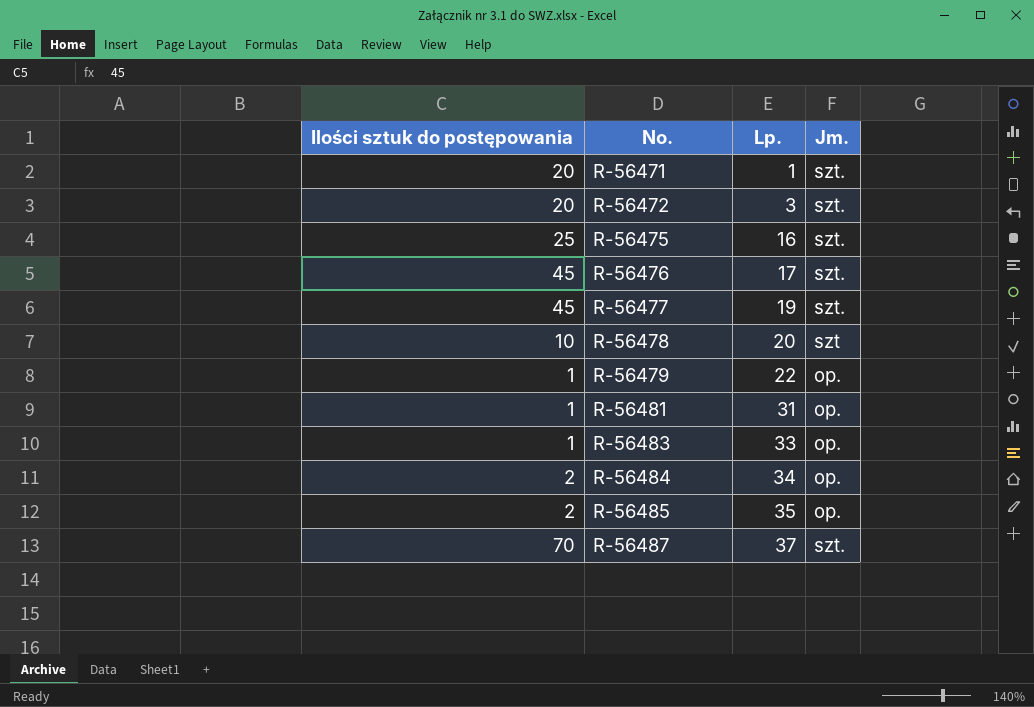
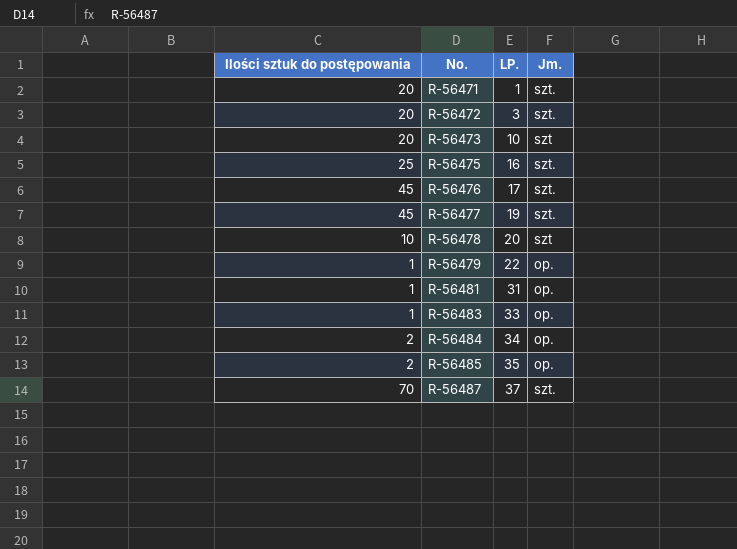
column name: Lp. -> LP.
row R-56473: none -> 20 | 10 | szt

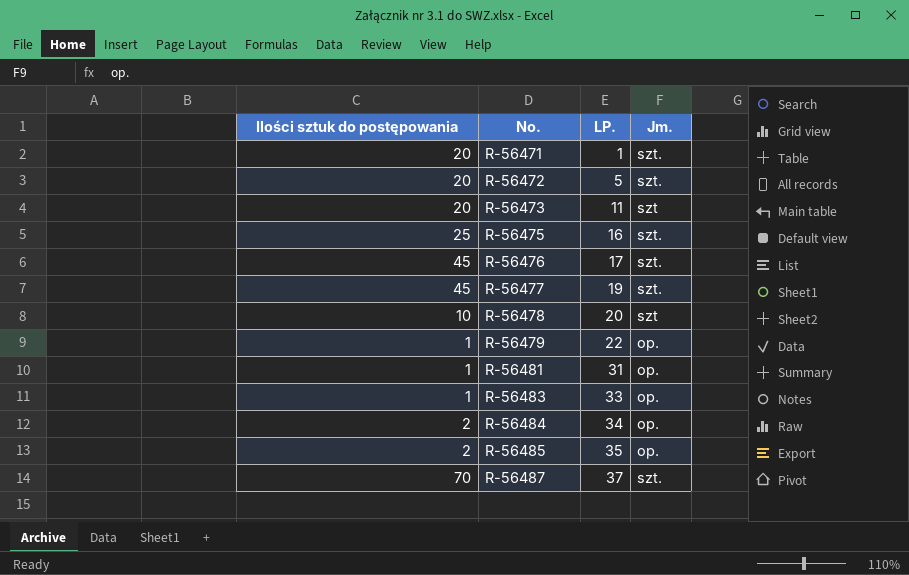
R-56472 | LP.: 3 -> 5
R-56473 | LP.: 10 -> 11

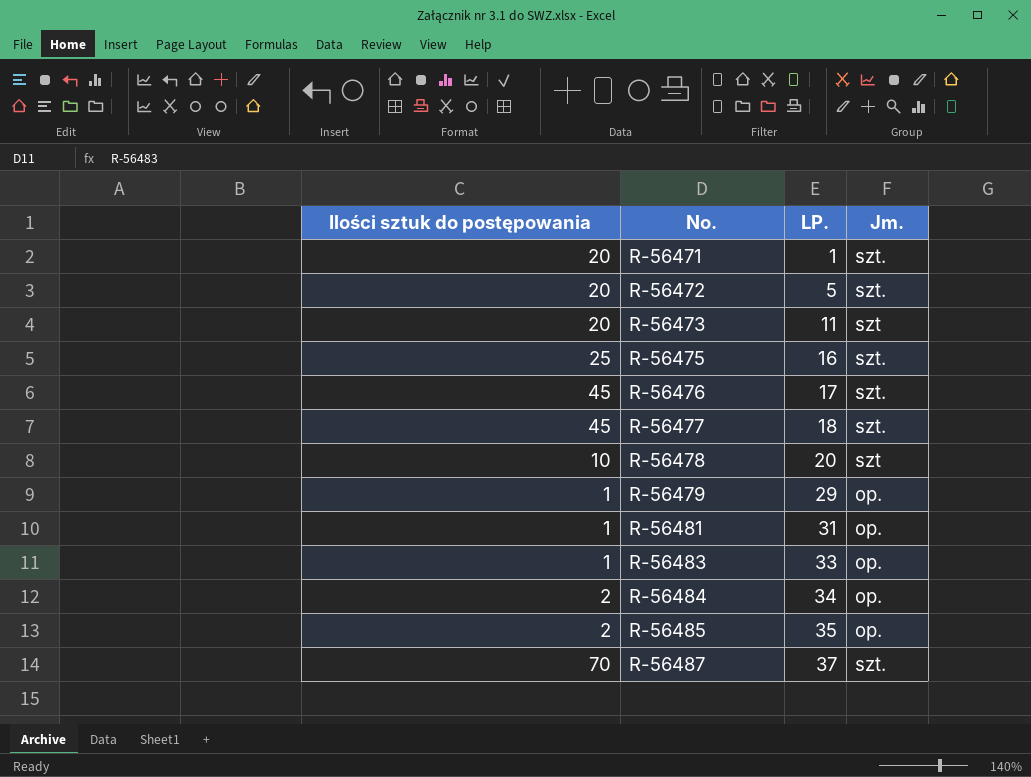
R-56477 | LP.: 19 -> 18
R-56479 | LP.: 22 -> 29

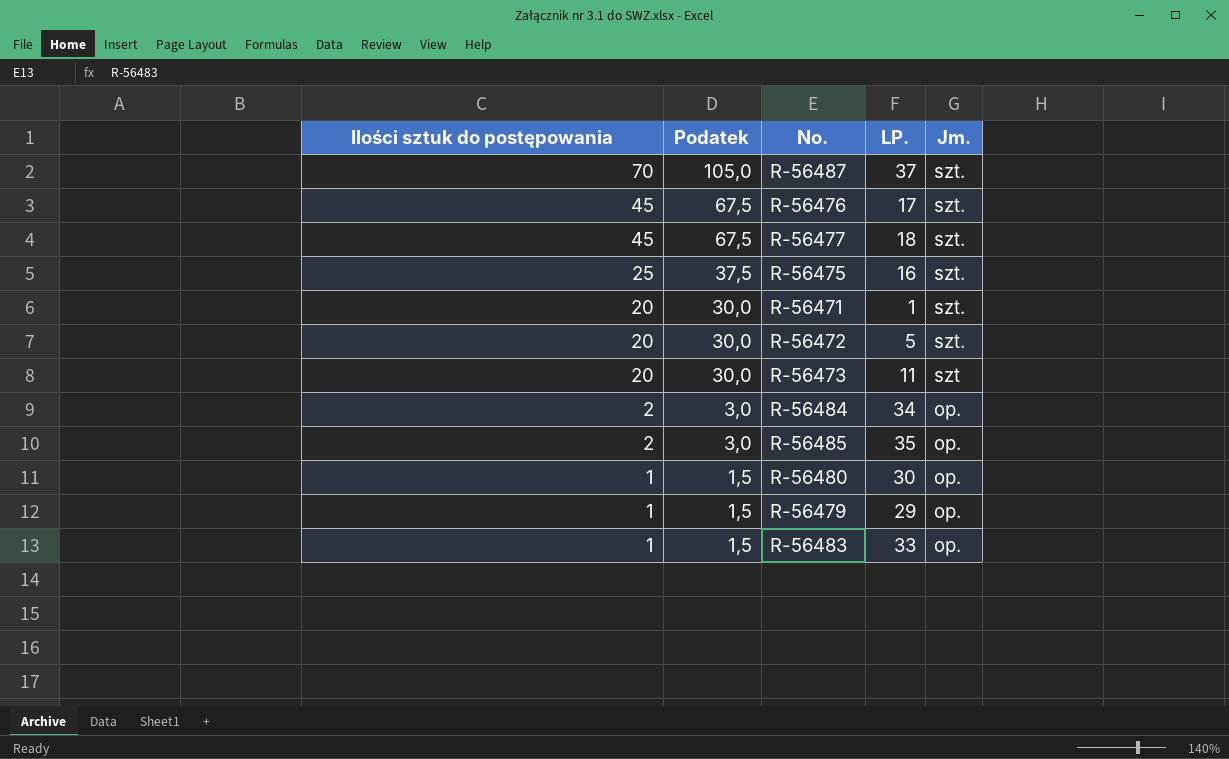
row order: No. ascending -> Ilości sztuk do postępowania descending
column Podatek | formula: none -> [Ilości sztuk do postępowania] * 1,5
row R-56478: 10 | 20 | szt -> none
row R-56481: 1 | 31 | op. -> none
row R-56480: none -> 1 | 1,5 | 30 | op.

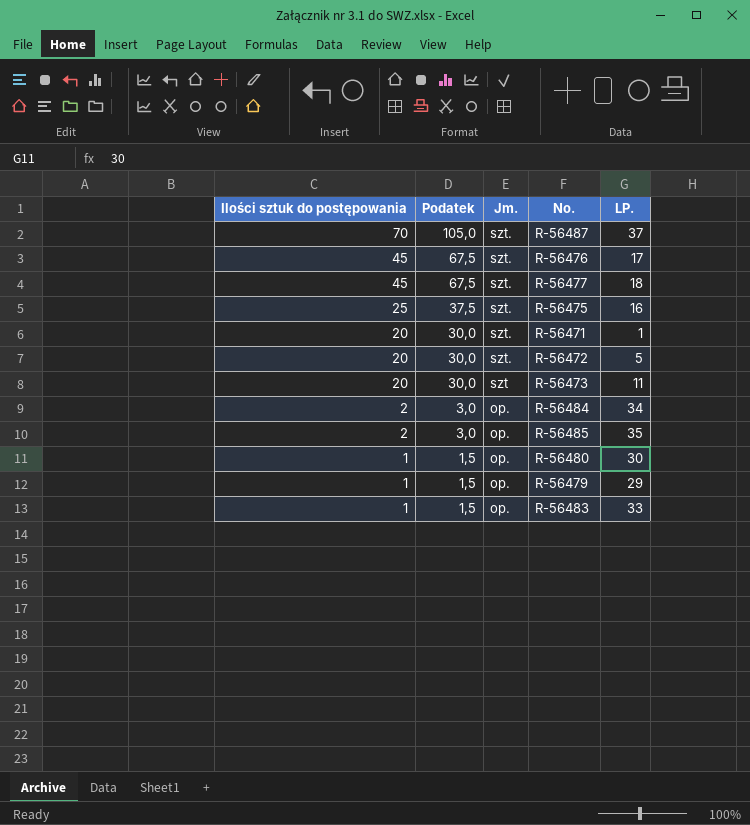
column Jm. | position: 5 -> 3

